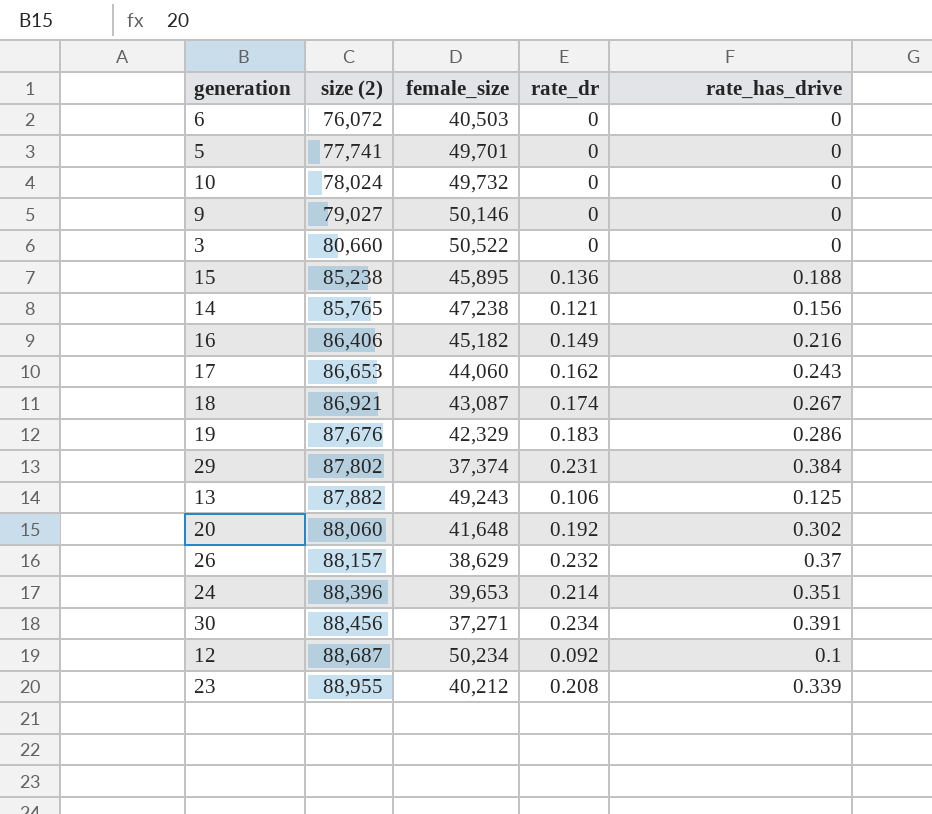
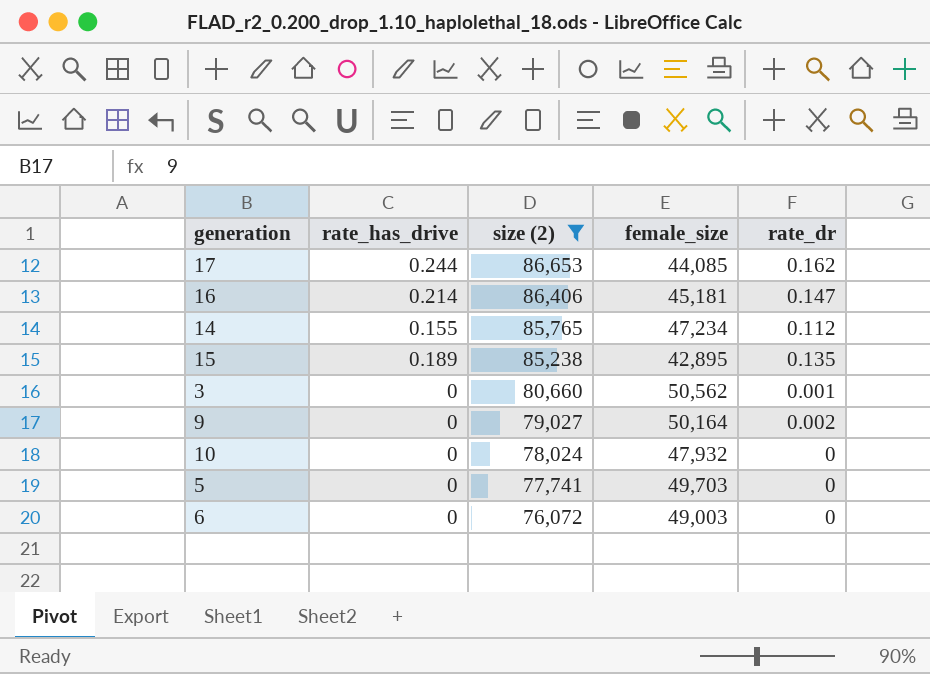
filter: none -> size (2) <= 86,653
row order: size (2) ascending -> size (2) descending
column rate_has_drive | position: 5 -> 2
17 | rate_has_drive: 0.243 -> 0.244
17 | female_size: 44,060 -> 44,085
16 | rate_has_drive: 0.216 -> 0.214
16 | female_size: 45,182 -> 45,181
16 | rate_dr: 0.149 -> 0.147
14 | rate_has_drive: 0.156 -> 0.155
14 | female_size: 47,238 -> 47,234
14 | rate_dr: 0.121 -> 0.112
15 | rate_has_drive: 0.188 -> 0.189
15 | female_size: 45,895 -> 42,895
15 | rate_dr: 0.136 -> 0.135
3 | female_size: 50,522 -> 50,562
3 | rate_dr: 0 -> 0.001
9 | female_size: 50,146 -> 50,164
9 | rate_dr: 0 -> 0.002
10 | female_size: 49,732 -> 47,932
5 | female_size: 49,701 -> 49,703
6 | female_size: 40,503 -> 49,003

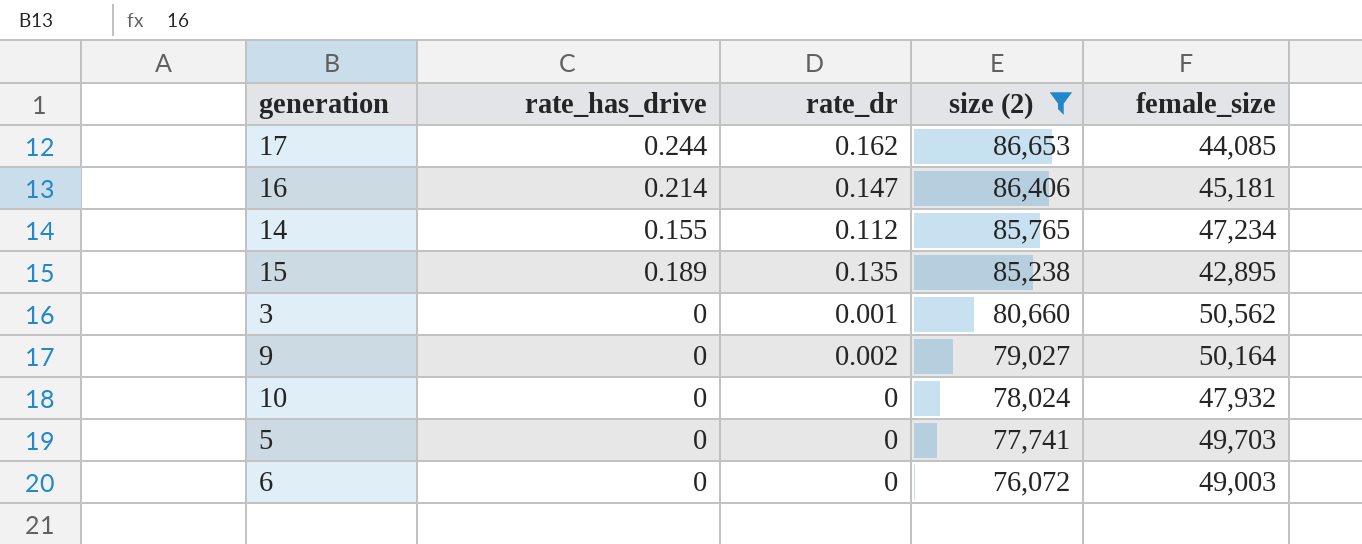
column rate_dr | position: 5 -> 3

